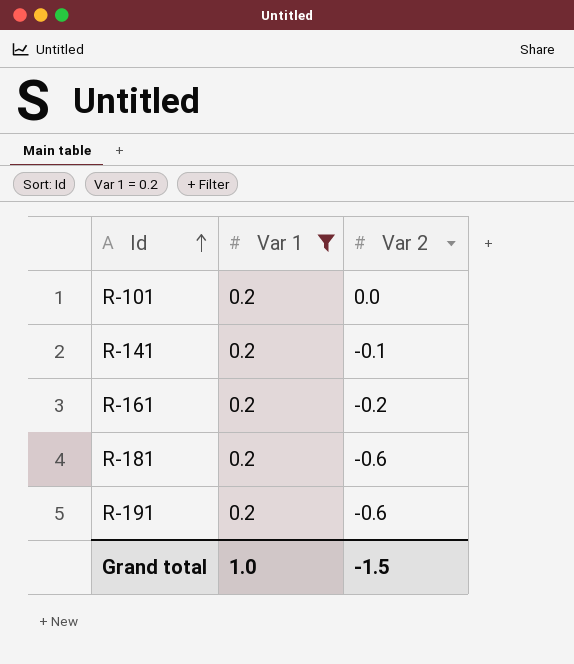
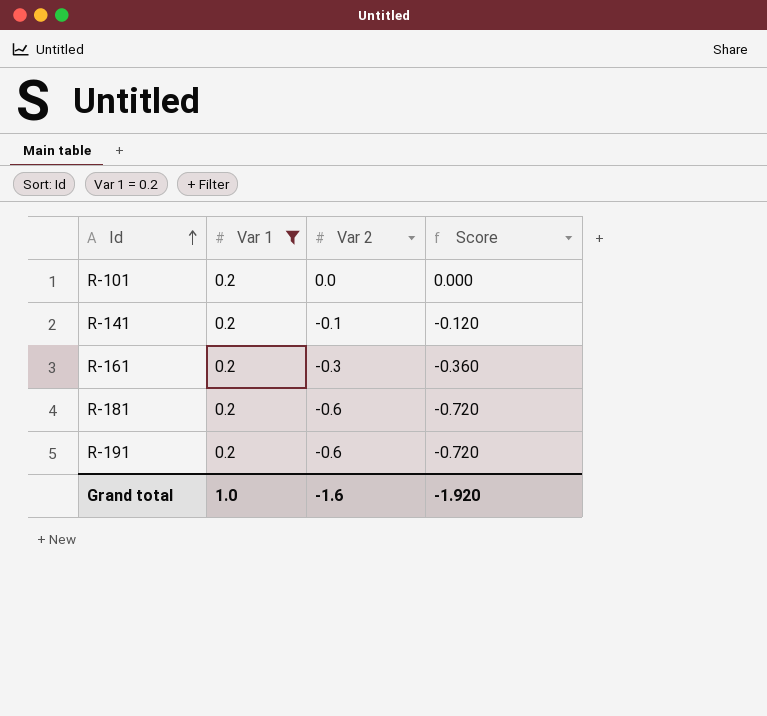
column Score | formula: none -> [Var 2] * 1.2
R-161 | Var 2: -0.2 -> -0.3
Grand total | Var 2: -1.5 -> -1.6

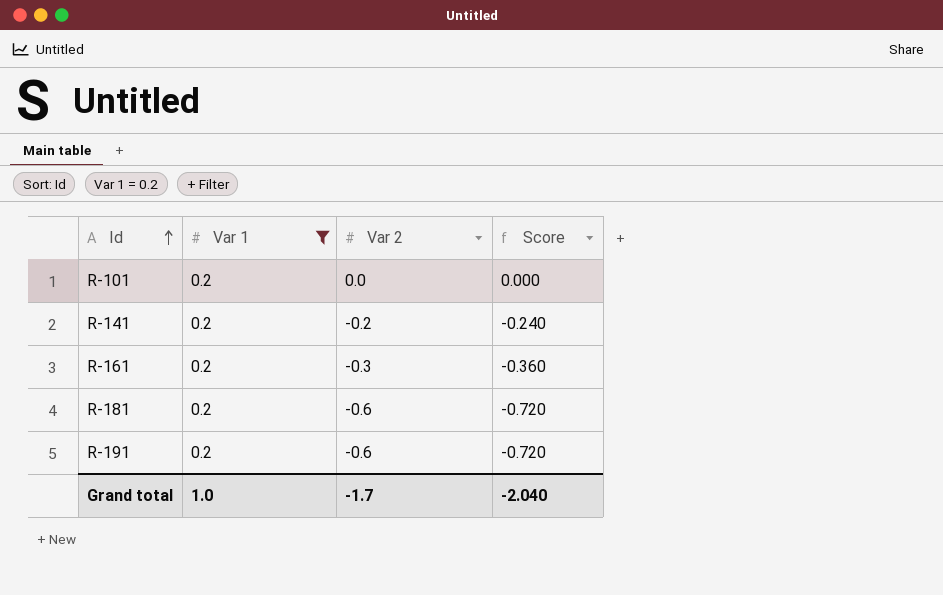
R-141 | Var 2: -0.1 -> -0.2
R-141 | Score: -0.120 -> -0.240
Grand total | Var 2: -1.6 -> -1.7
Grand total | Score: -1.920 -> -2.040

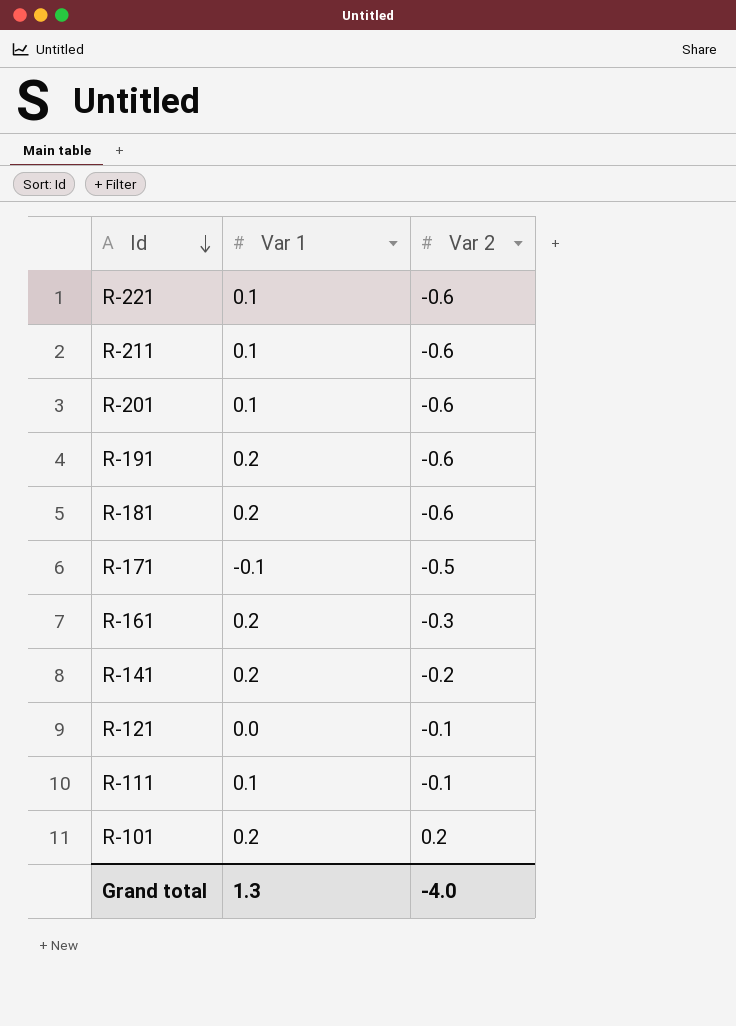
filter: Var 1 = 0.2 -> none
row order: Id ascending -> Id descending
column Score | formula: [Var 2] * 1.2 -> none
R-101 | Var 2: 0.0 -> 0.2
Grand total | Var 1: 1.0 -> 1.3
Grand total | Var 2: -1.7 -> -4.0

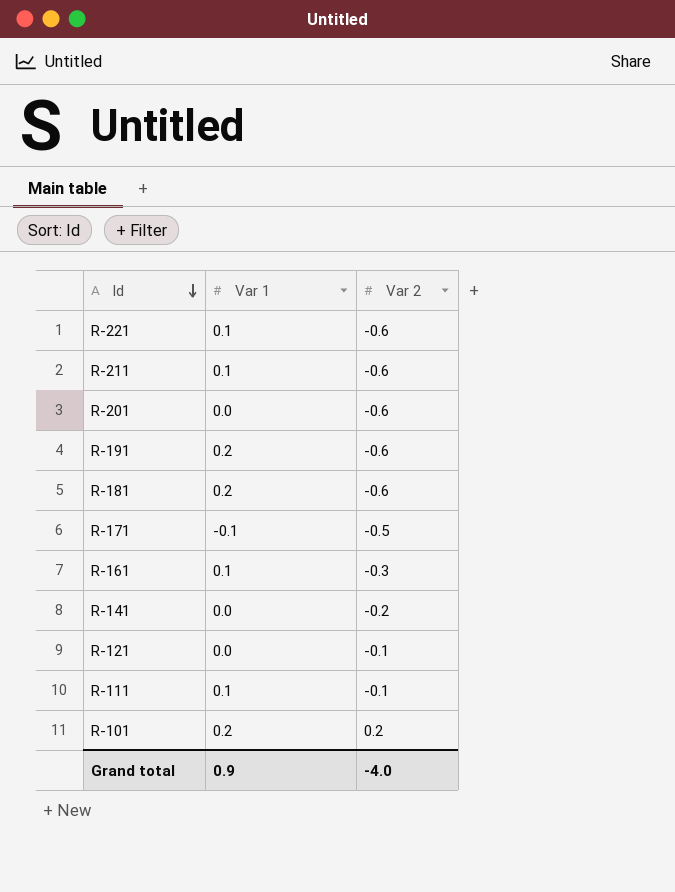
R-201 | Var 1: 0.1 -> 0.0
R-161 | Var 1: 0.2 -> 0.1
R-141 | Var 1: 0.2 -> 0.0
Grand total | Var 1: 1.3 -> 0.9

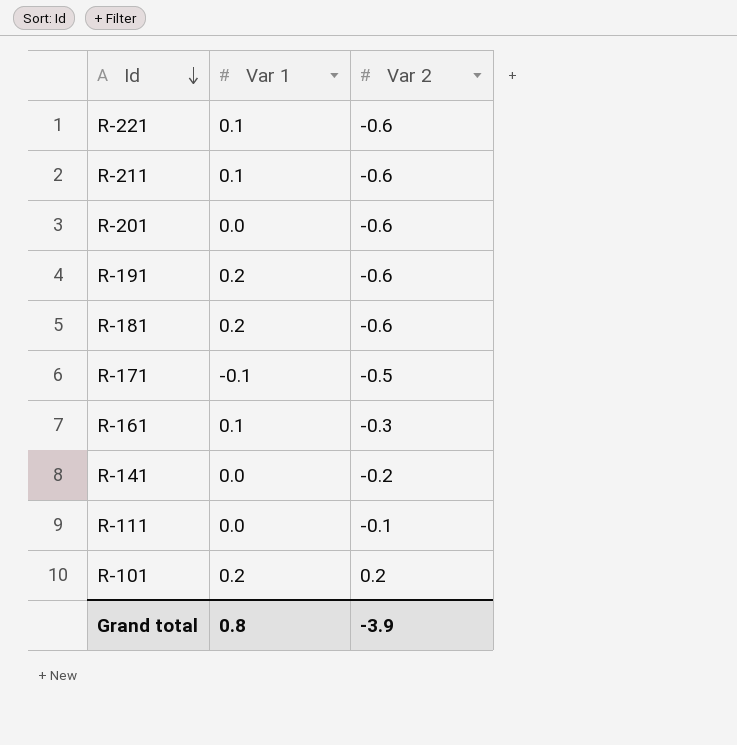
row R-121: 0.0 | -0.1 -> none
R-111 | Var 1: 0.1 -> 0.0
Grand total | Var 1: 0.9 -> 0.8
Grand total | Var 2: -4.0 -> -3.9

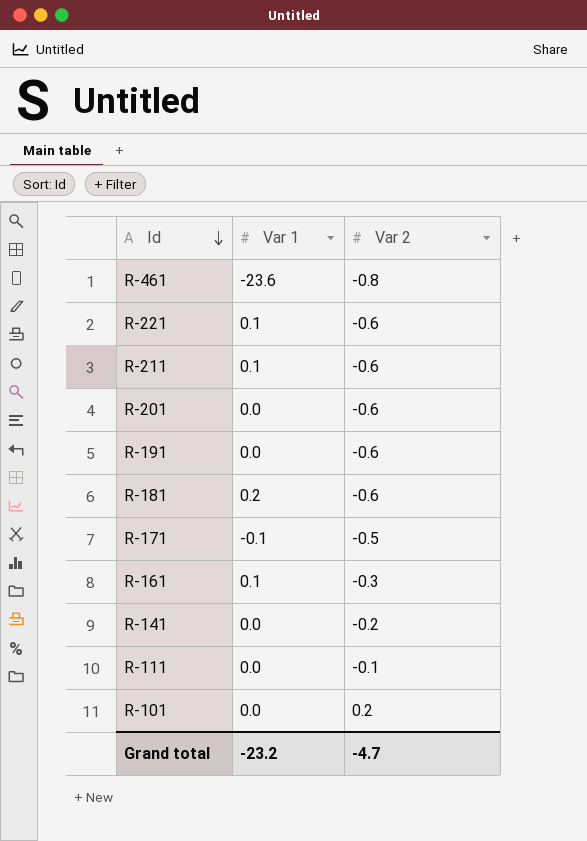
row R-461: none -> -23.6 | -0.8
R-191 | Var 1: 0.2 -> 0.0
R-101 | Var 1: 0.2 -> 0.0
Grand total | Var 1: 0.8 -> -23.2
Grand total | Var 2: -3.9 -> -4.7

